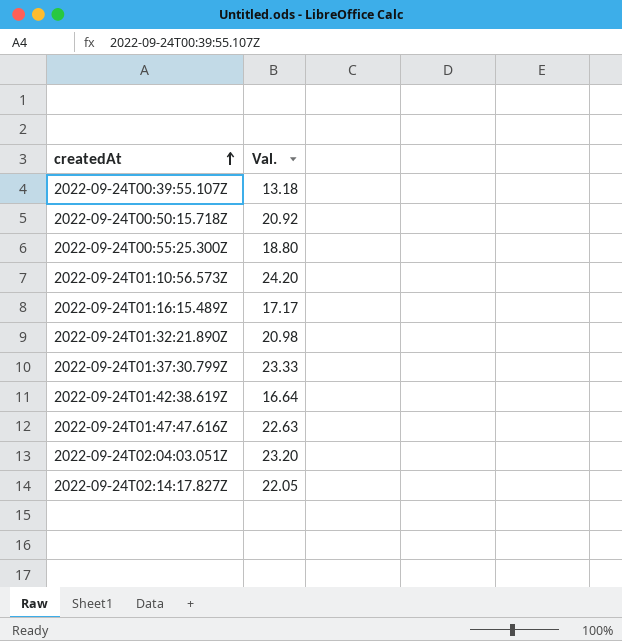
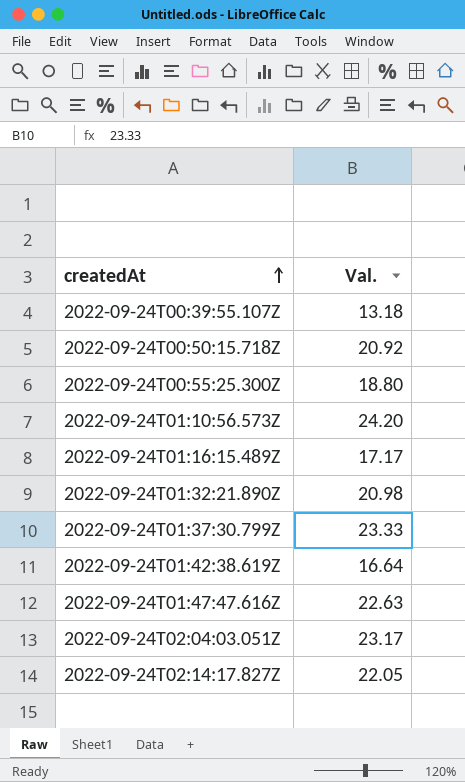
2022-09-24T02:04:03.051Z | Val.: 23.20 -> 23.17

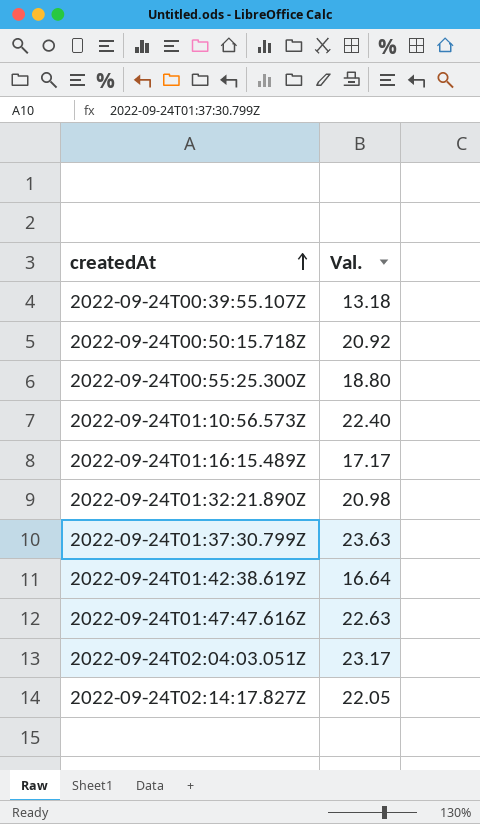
2022-09-24T01:10:56.573Z | Val.: 24.20 -> 22.40
2022-09-24T01:37:30.799Z | Val.: 23.33 -> 23.63

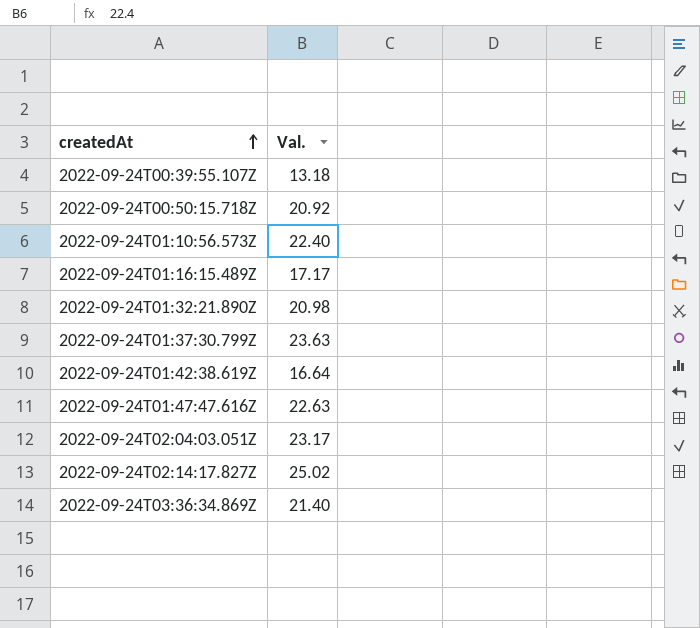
row 2022-09-24T00:55:25.300Z: 18.80 -> none
2022-09-24T02:14:17.827Z | Val.: 22.05 -> 25.02
row 2022-09-24T03:36:34.869Z: none -> 21.40

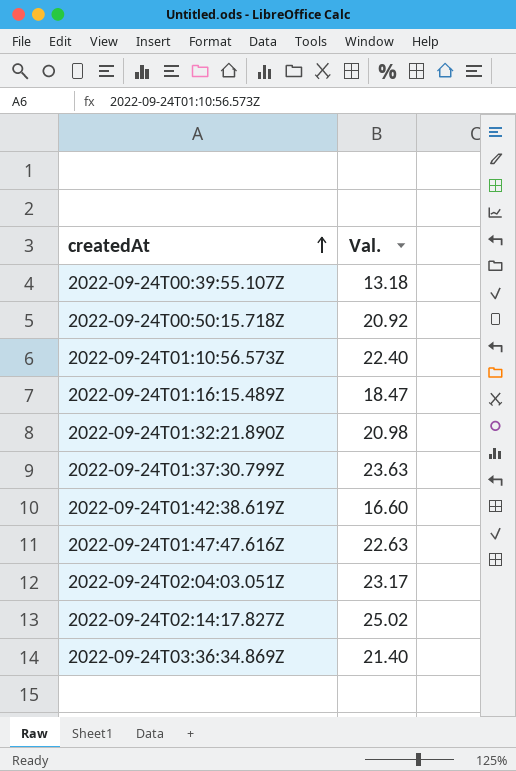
2022-09-24T01:16:15.489Z | Val.: 17.17 -> 18.47
2022-09-24T01:42:38.619Z | Val.: 16.64 -> 16.60

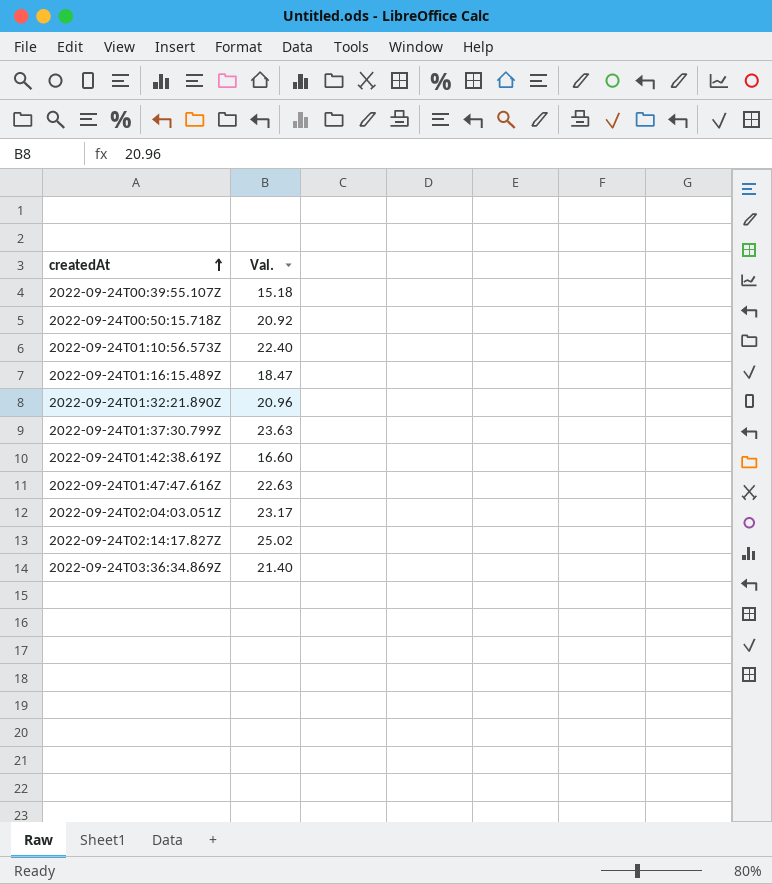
2022-09-24T00:39:55.107Z | Val.: 13.18 -> 15.18
2022-09-24T01:32:21.890Z | Val.: 20.98 -> 20.96

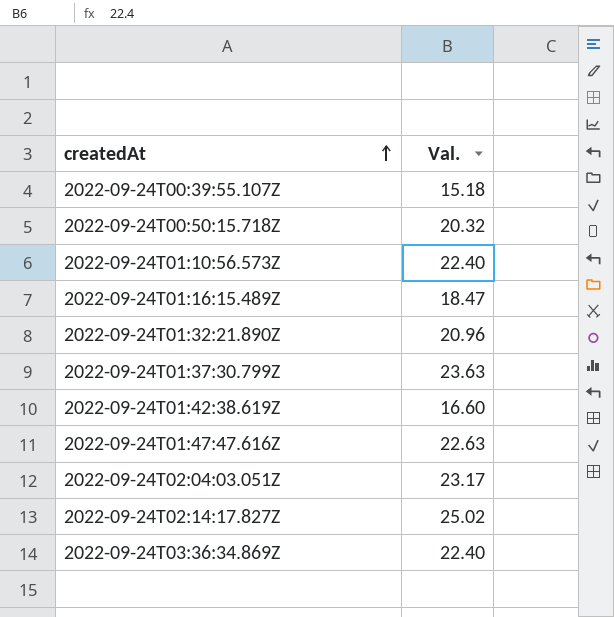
2022-09-24T00:50:15.718Z | Val.: 20.92 -> 20.32
2022-09-24T03:36:34.869Z | Val.: 21.40 -> 22.40

